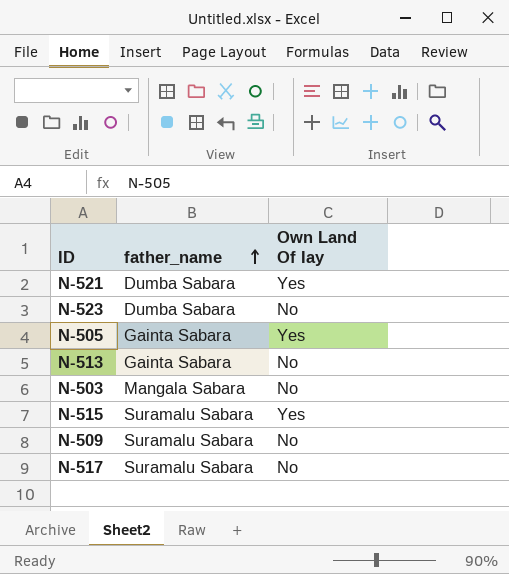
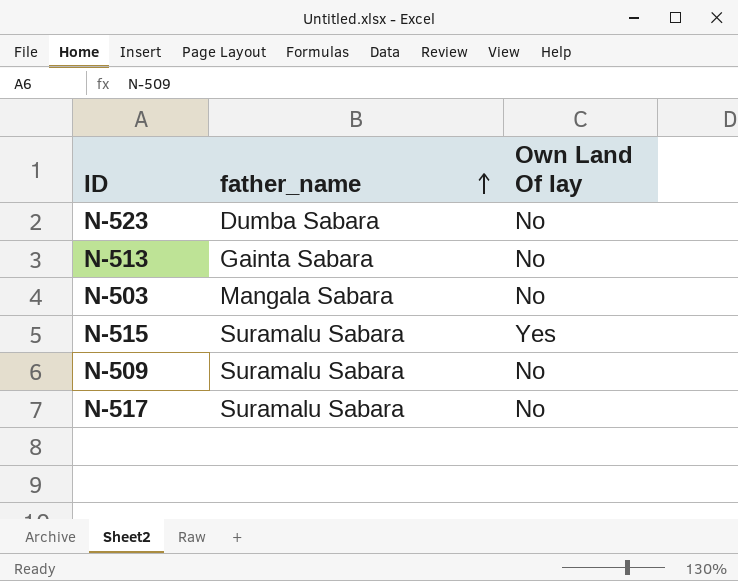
row N-521: Dumba Sabara | Yes -> none
row N-505: Gainta Sabara | Yes -> none

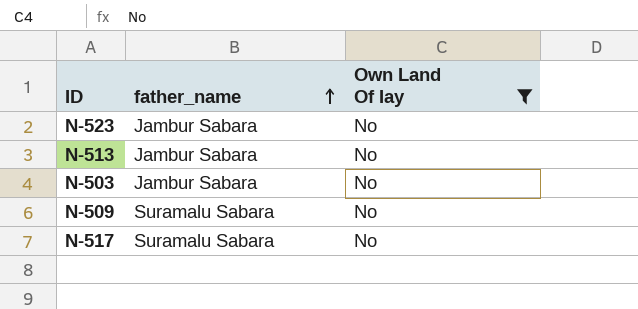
filter: none -> Own Land Of Iay = No
N-523 | father_name: Dumba Sabara -> Jambur Sabara
N-513 | father_name: Gainta Sabara -> Jambur Sabara
N-503 | father_name: Mangala Sabara -> Jambur Sabara

